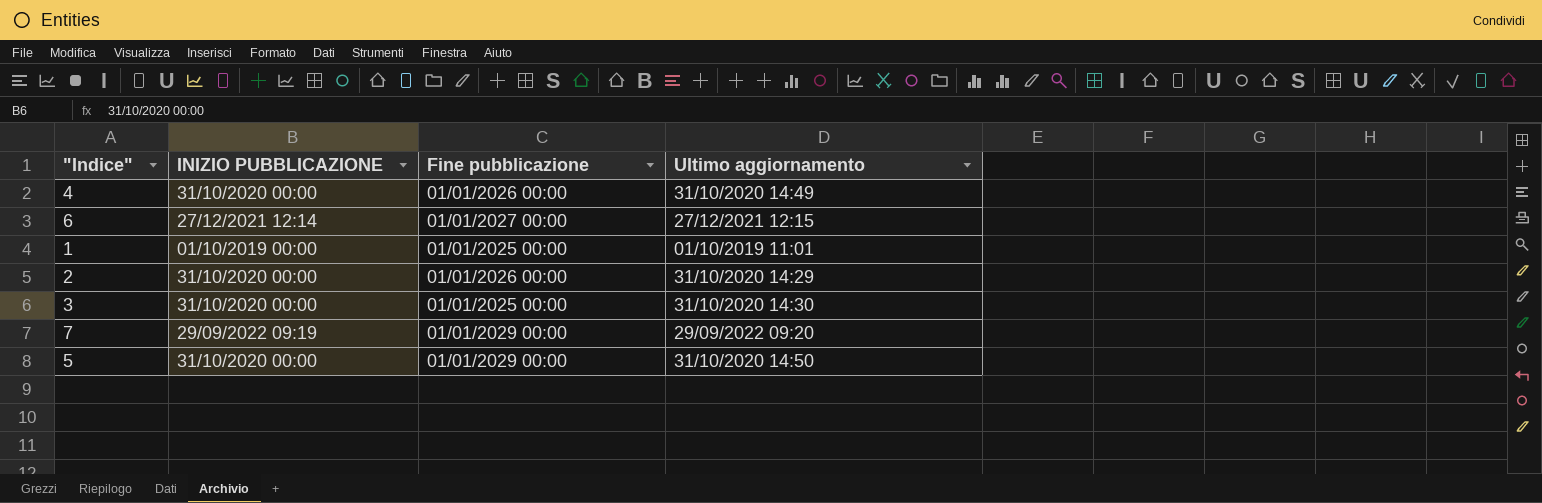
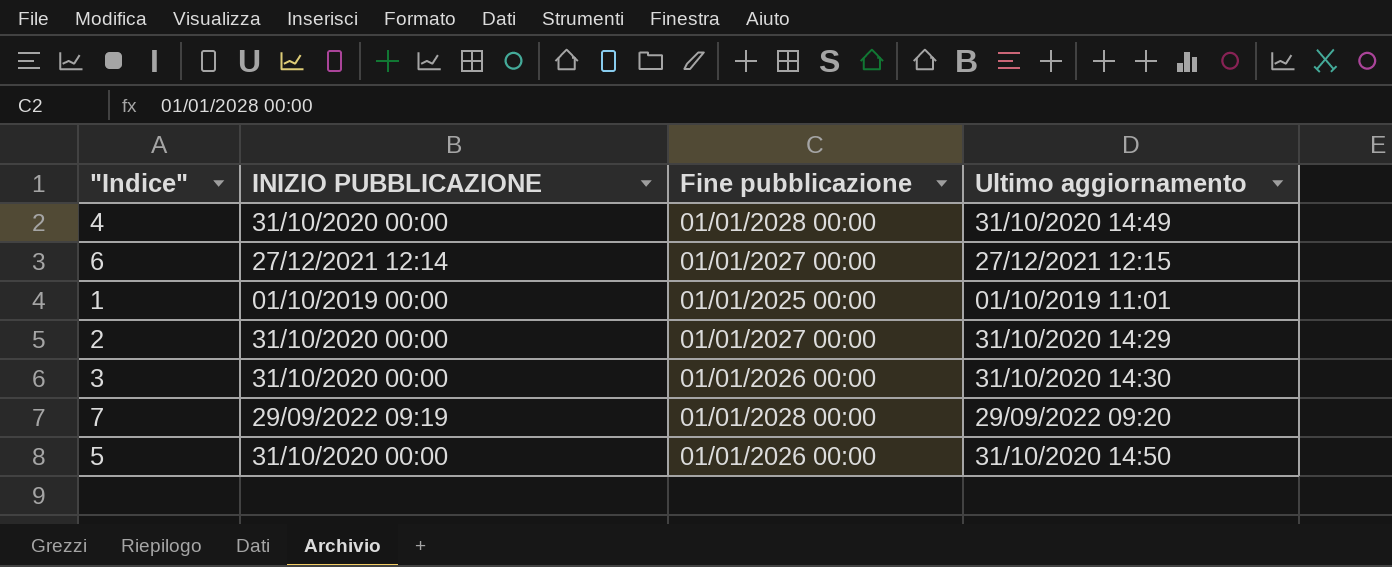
4 | Fine pubblicazione: 01/01/2026 00:00 -> 01/01/2028 00:00
2 | Fine pubblicazione: 01/01/2026 00:00 -> 01/01/2027 00:00
3 | Fine pubblicazione: 01/01/2025 00:00 -> 01/01/2026 00:00
7 | Fine pubblicazione: 01/01/2029 00:00 -> 01/01/2028 00:00
5 | Fine pubblicazione: 01/01/2029 00:00 -> 01/01/2026 00:00

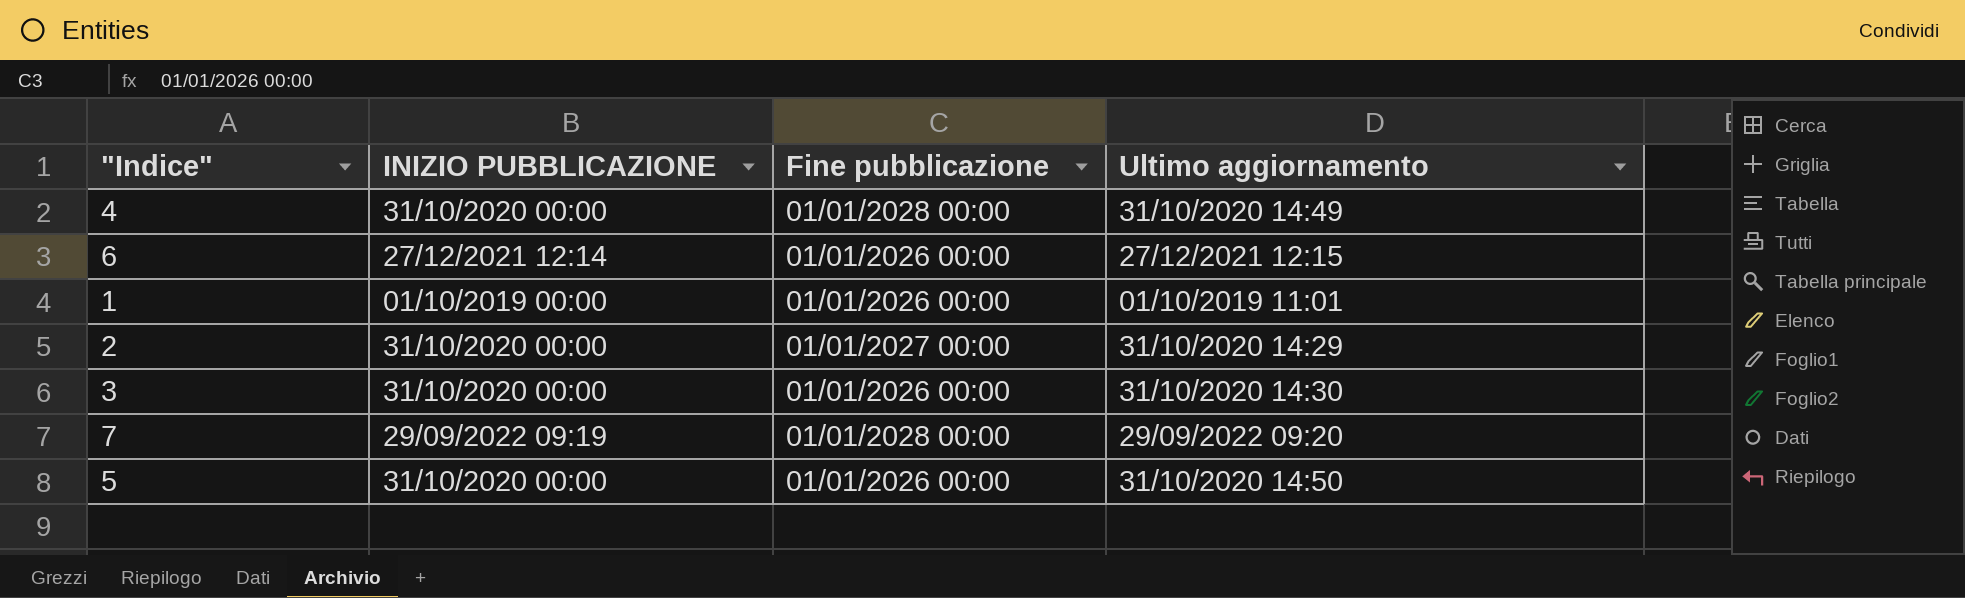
6 | Fine pubblicazione: 01/01/2027 00:00 -> 01/01/2026 00:00
1 | Fine pubblicazione: 01/01/2025 00:00 -> 01/01/2026 00:00

